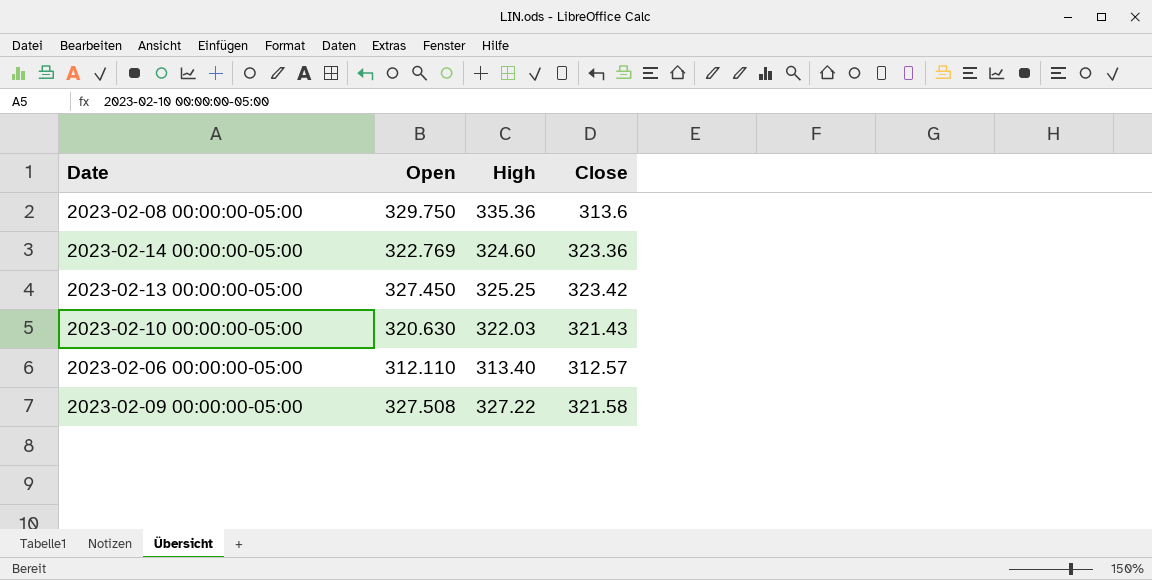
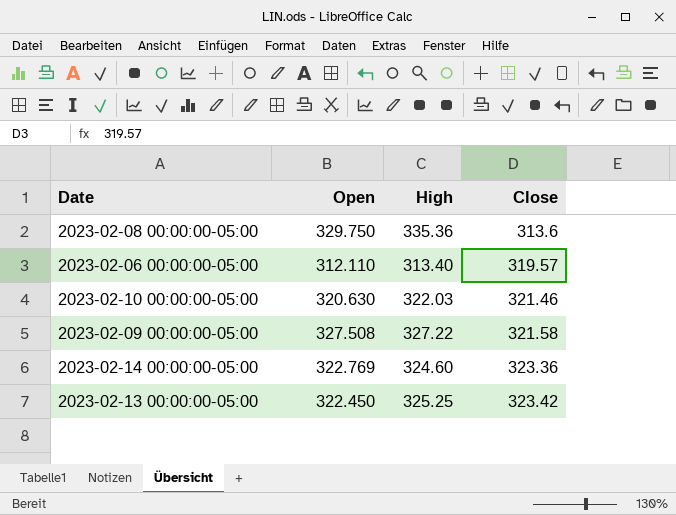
row order: none -> Close ascending
2023-02-06 00:00:00-05:00 | Close: 312.57 -> 319.57
2023-02-10 00:00:00-05:00 | Close: 321.43 -> 321.46
2023-02-13 00:00:00-05:00 | Open: 327.450 -> 322.450

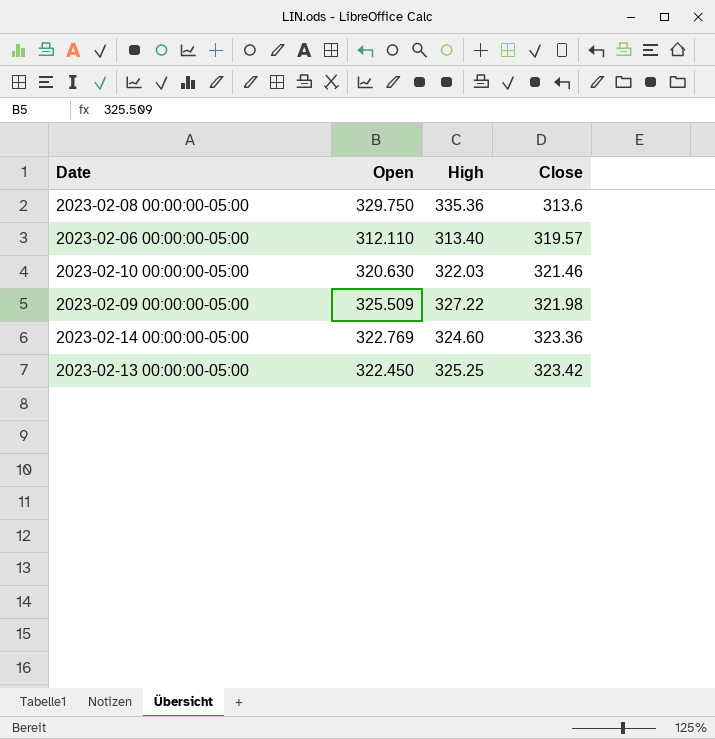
2023-02-09 00:00:00-05:00 | Open: 327.508 -> 325.509
2023-02-09 00:00:00-05:00 | Close: 321.58 -> 321.98

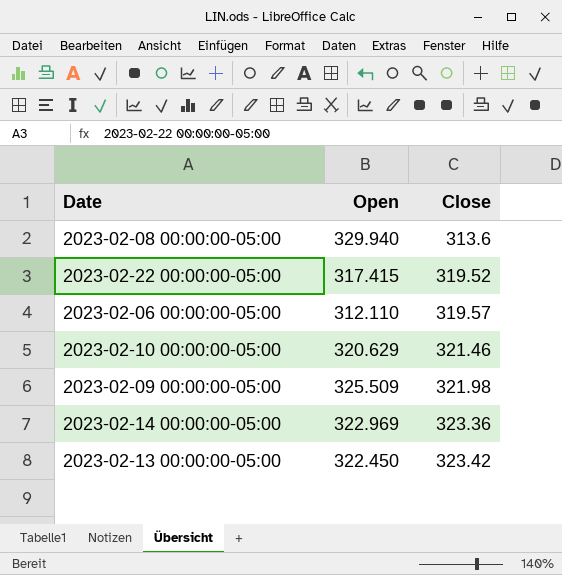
column High | position: 3 -> none
2023-02-08 00:00:00-05:00 | Open: 329.750 -> 329.940
row 2023-02-22 00:00:00-05:00: none -> 317.415 | 319.52
2023-02-10 00:00:00-05:00 | Open: 320.630 -> 320.629
2023-02-14 00:00:00-05:00 | Open: 322.769 -> 322.969

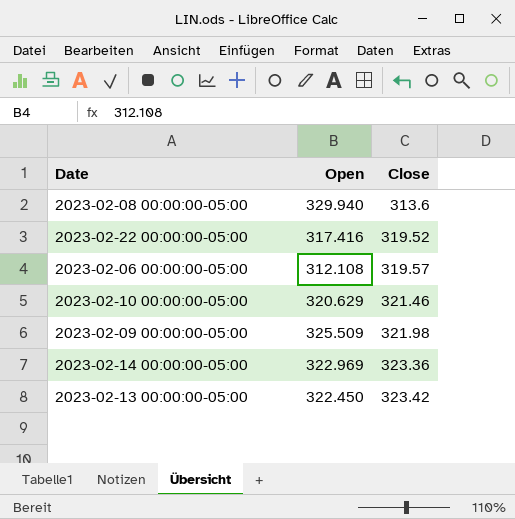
2023-02-22 00:00:00-05:00 | Open: 317.415 -> 317.416
2023-02-06 00:00:00-05:00 | Open: 312.110 -> 312.108

